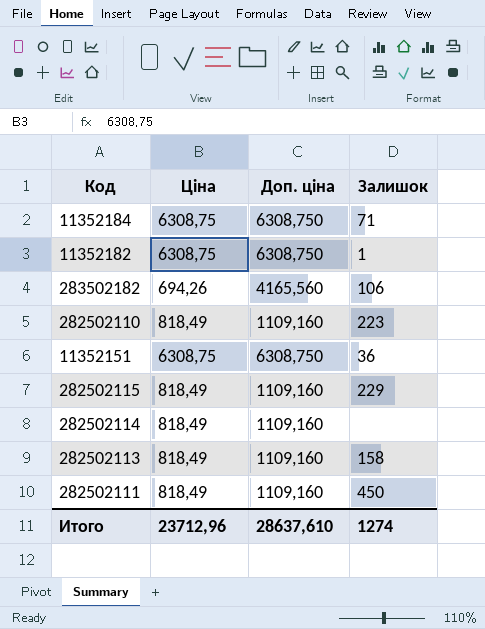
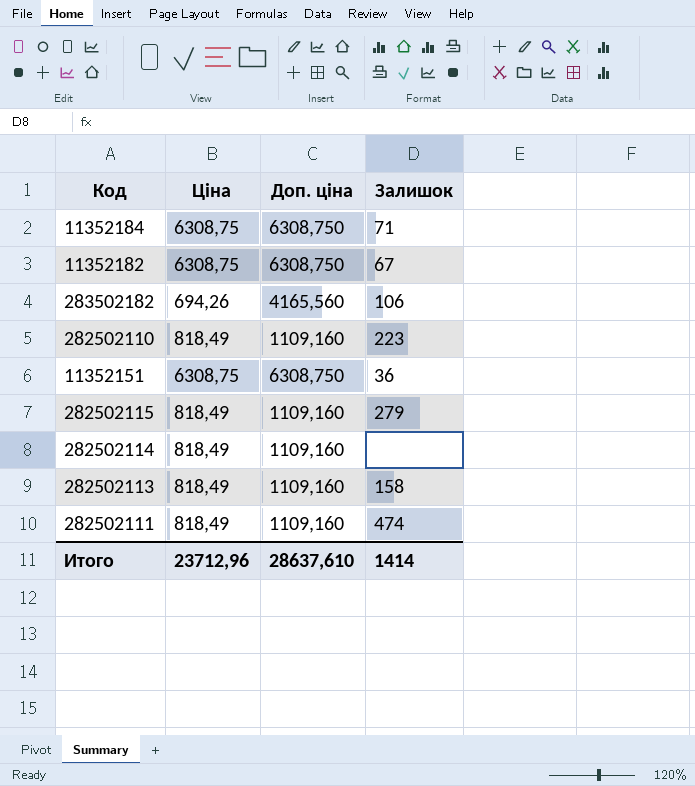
11352182 | Залишок: 1 -> 67
282502115 | Залишок: 229 -> 279
282502111 | Залишок: 450 -> 474
Итого | Залишок: 1274 -> 1414

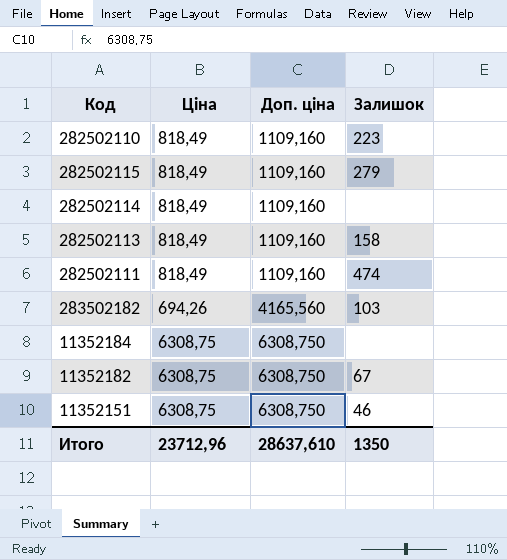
row order: none -> Доп. ціна ascending
283502182 | Залишок: 106 -> 103
11352184 | Залишок: 71 -> none
11352151 | Залишок: 36 -> 46
Итого | Залишок: 1414 -> 1350

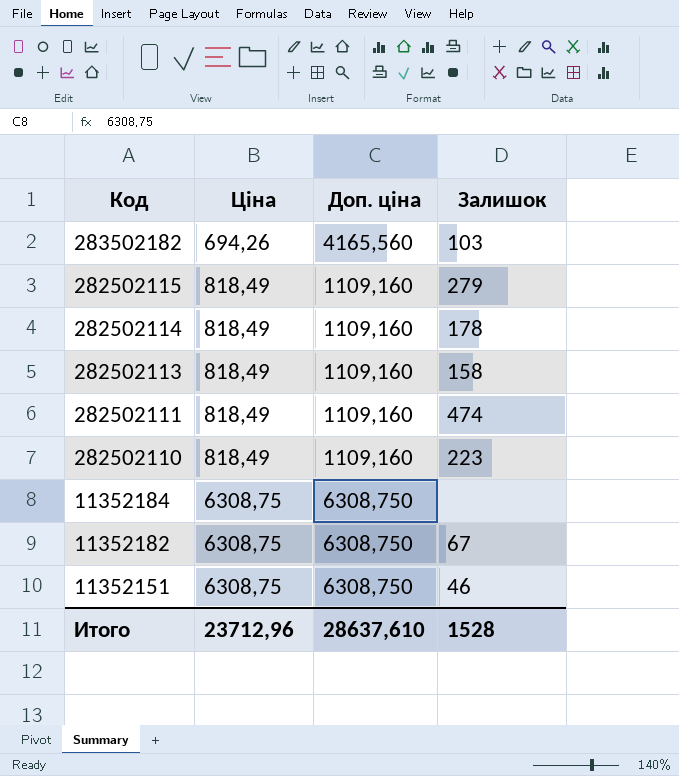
row order: Доп. ціна ascending -> Код descending
282502114 | Залишок: none -> 178
Итого | Залишок: 1350 -> 1528

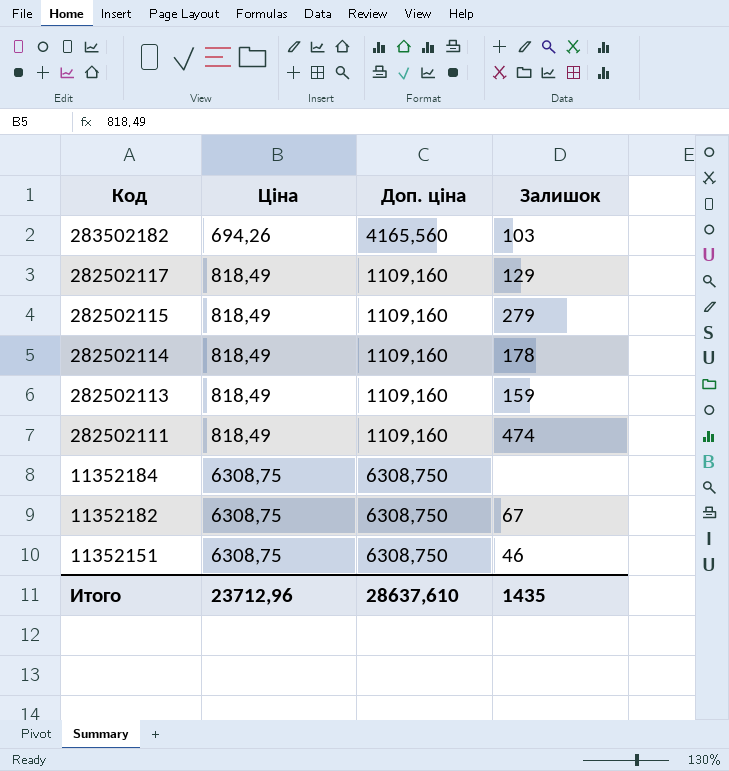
row 282502110: 818,49 | 1109,160 | 223 -> none
row 282502117: none -> 818,49 | 1109,160 | 129
282502113 | Залишок: 158 -> 159
Итого | Залишок: 1528 -> 1435

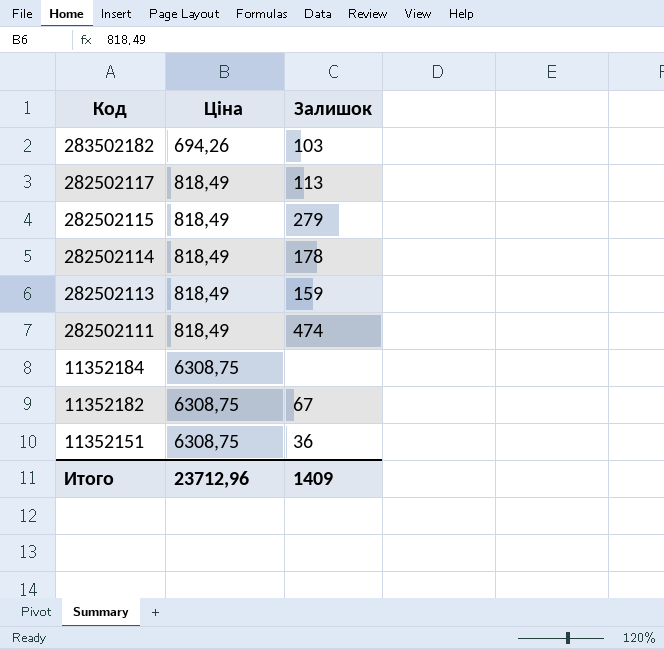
column Доп. ціна | position: 3 -> none
282502117 | Залишок: 129 -> 113
11352151 | Залишок: 46 -> 36
Итого | Залишок: 1435 -> 1409

